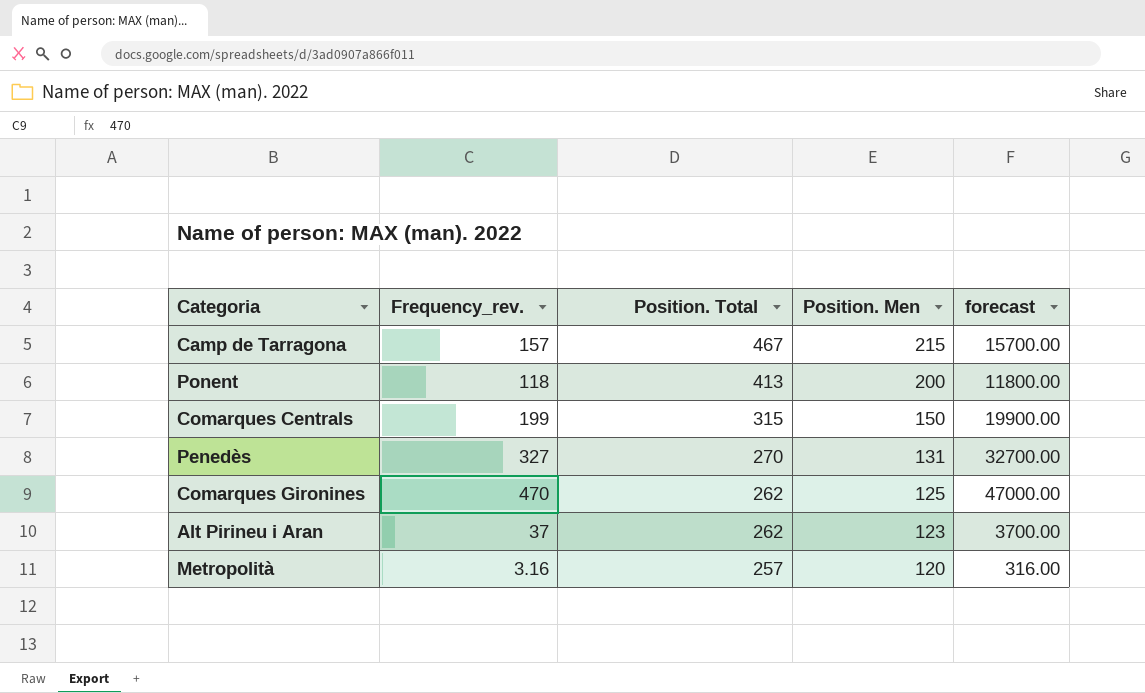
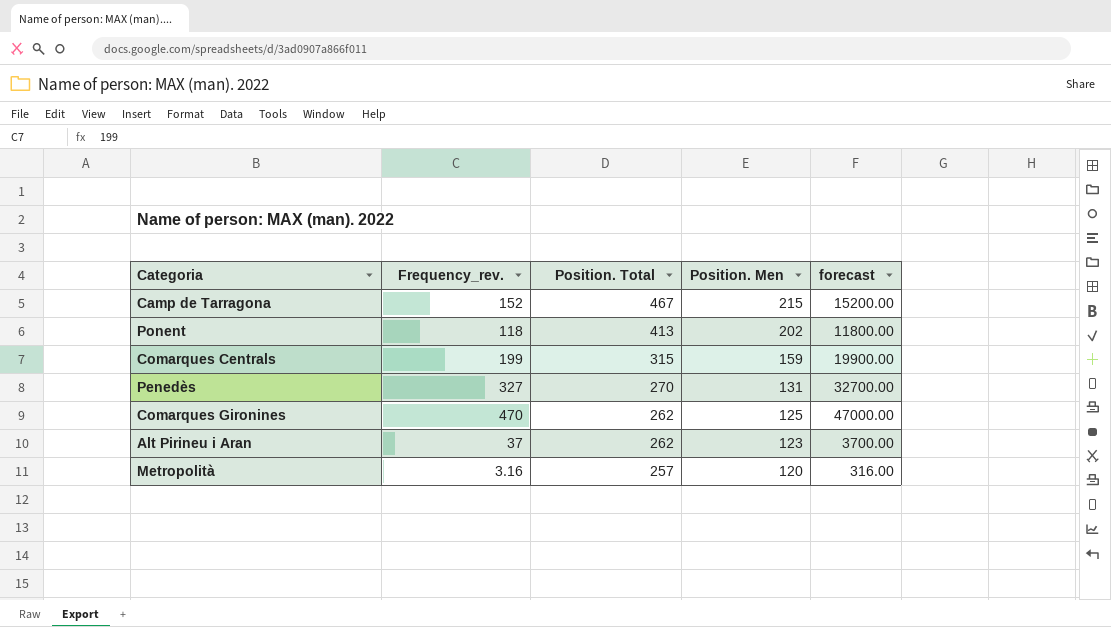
Camp de Tarragona | Frequency_rev.: 157 -> 152
Camp de Tarragona | forecast: 15700.00 -> 15200.00
Ponent | Position. Men: 200 -> 202
Comarques Centrals | Position. Men: 150 -> 159

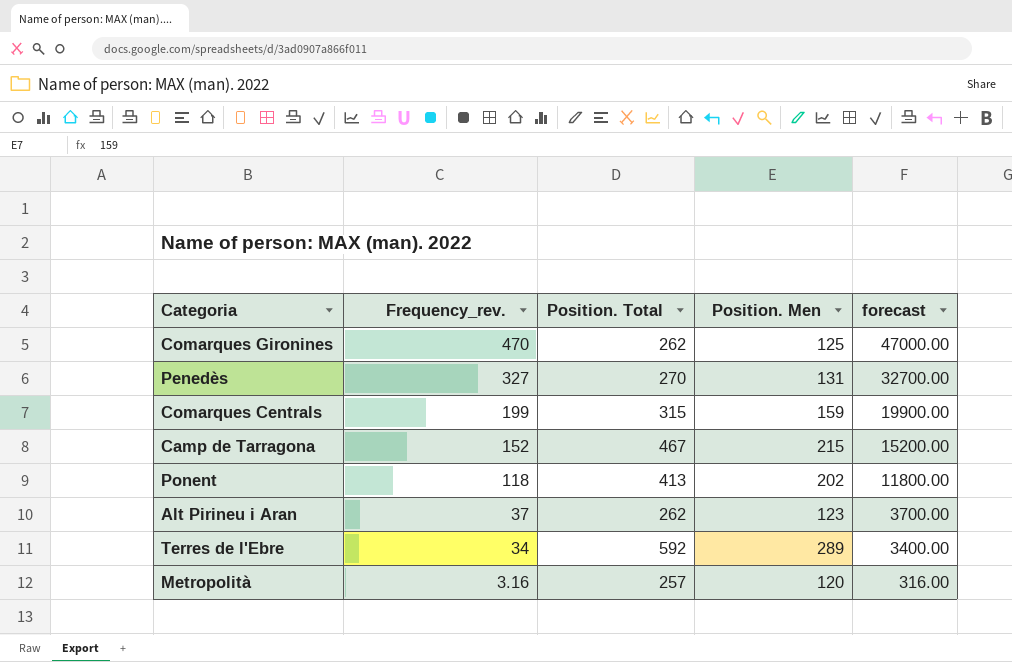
row order: Position. Total descending -> Frequency_rev. descending
row Terres de l'Ebre: none -> 34 | 592 | 289 | 3400.00

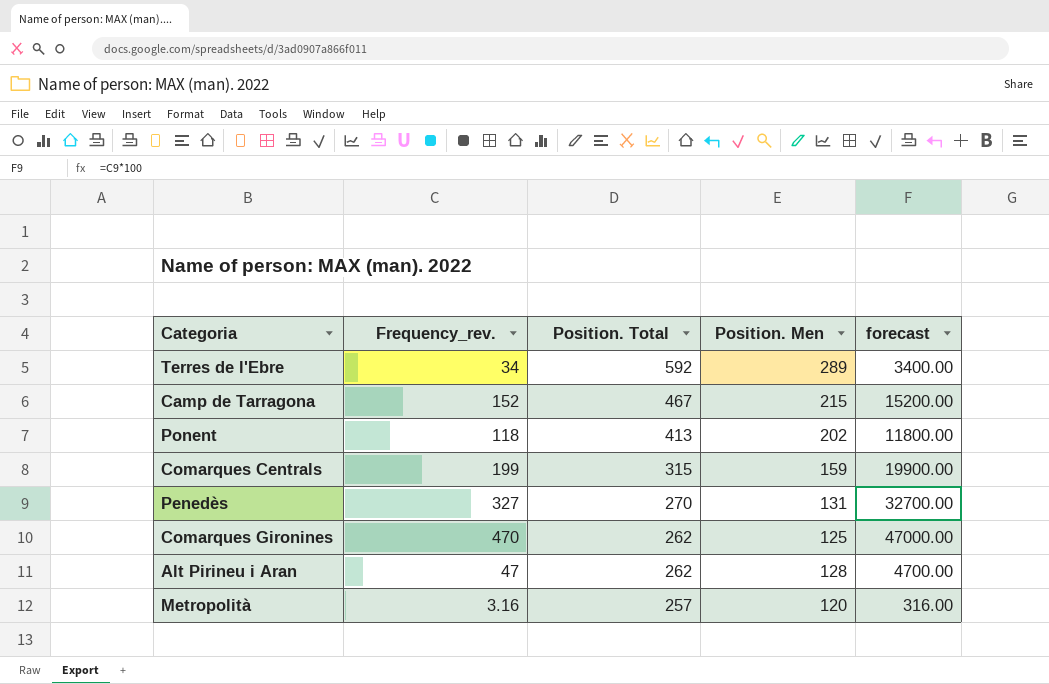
row order: Frequency_rev. descending -> Position. Total descending
Alt Pirineu i Aran | Frequency_rev.: 37 -> 47
Alt Pirineu i Aran | Position. Men: 123 -> 128
Alt Pirineu i Aran | forecast: 3700.00 -> 4700.00

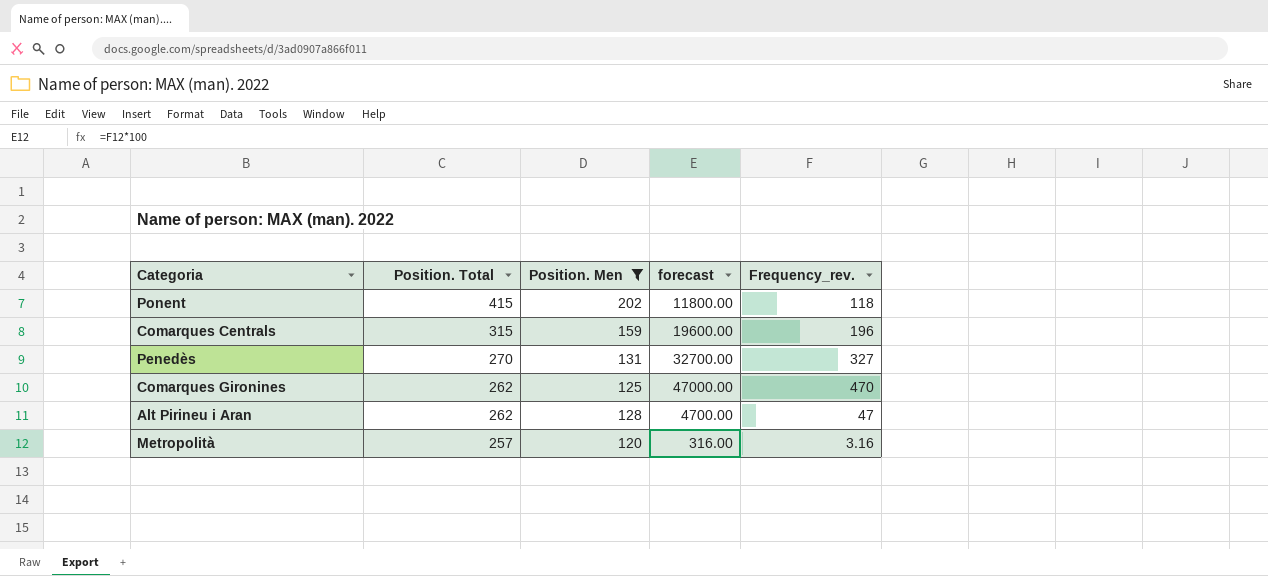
filter: none -> Position. Men <= 202
column Frequency_rev. | position: 2 -> 5
Ponent | Position. Total: 413 -> 415
Comarques Centrals | forecast: 19900.00 -> 19600.00
Comarques Centrals | Frequency_rev.: 199 -> 196

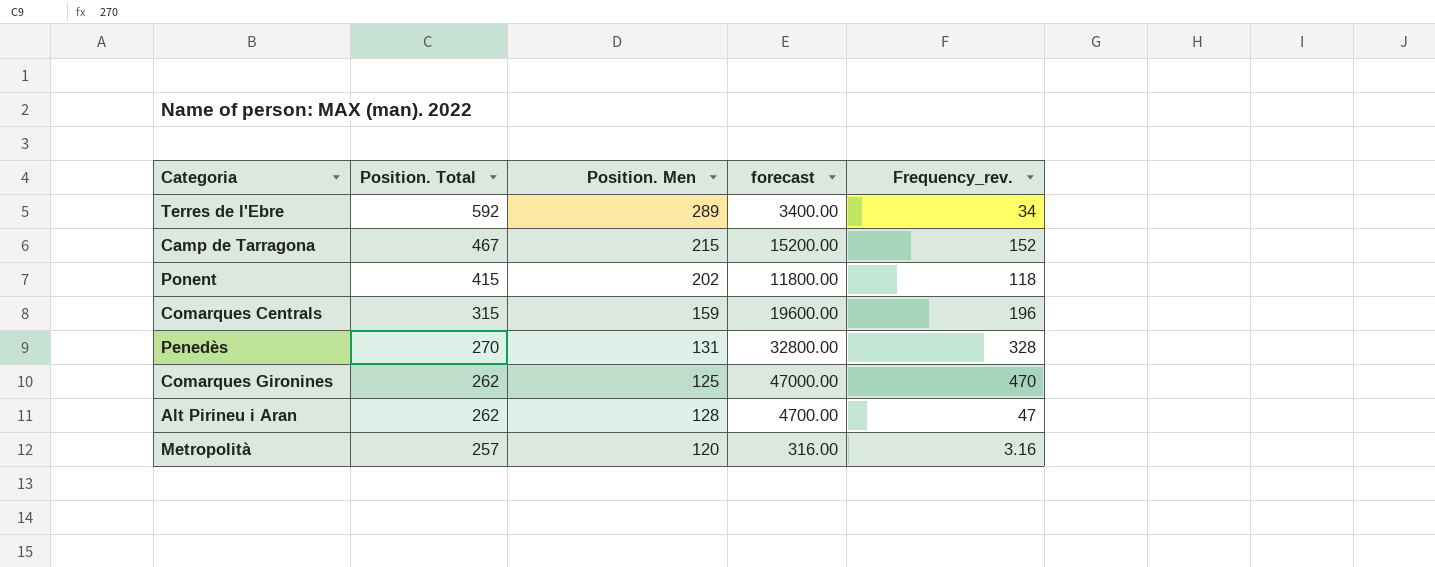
filter: Position. Men <= 202 -> none
Penedès | forecast: 32700.00 -> 32800.00
Penedès | Frequency_rev.: 327 -> 328

